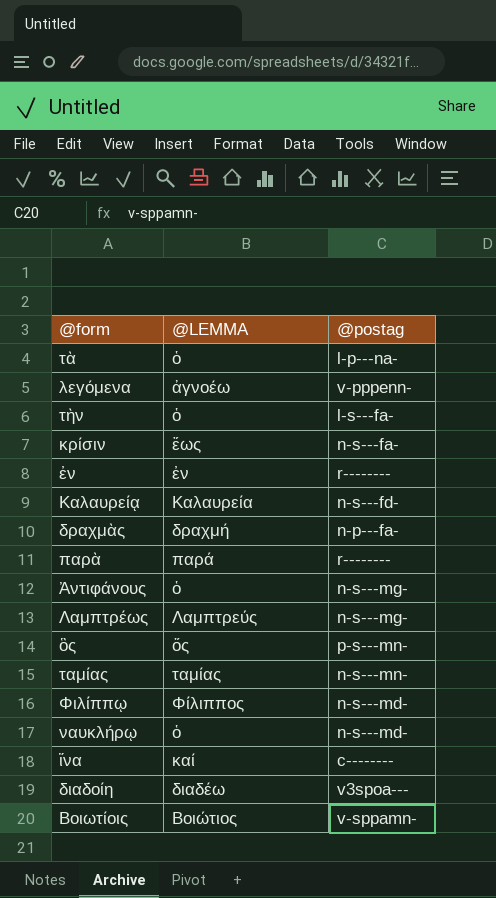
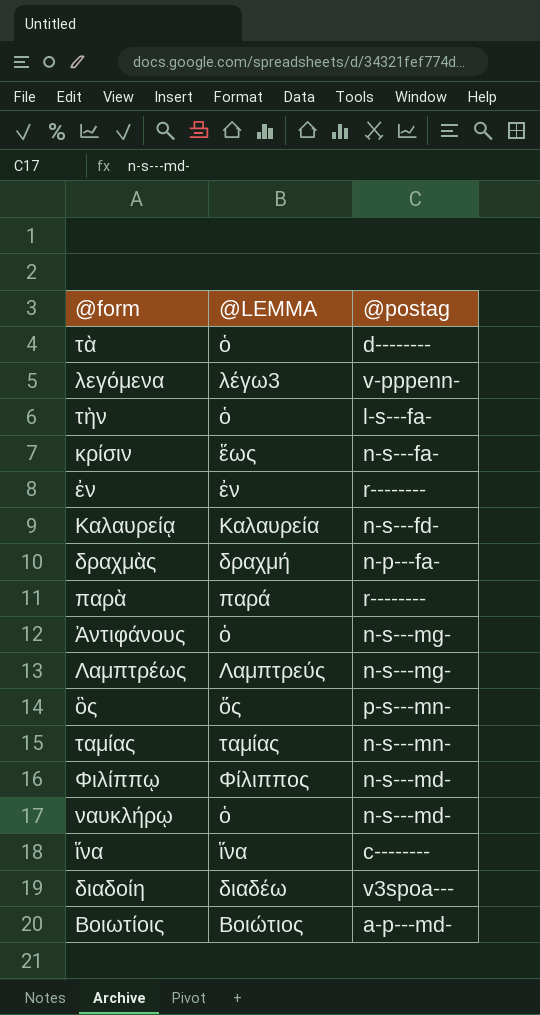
τὰ | @postag: l-p---na- -> d--------
λεγόμενα | @LEMMA: ἀγνοέω -> λέγω3
ἵνα | @LEMMA: καί -> ἵνα
Βοιωτίοις | @postag: v-sppamn- -> a-p---md-

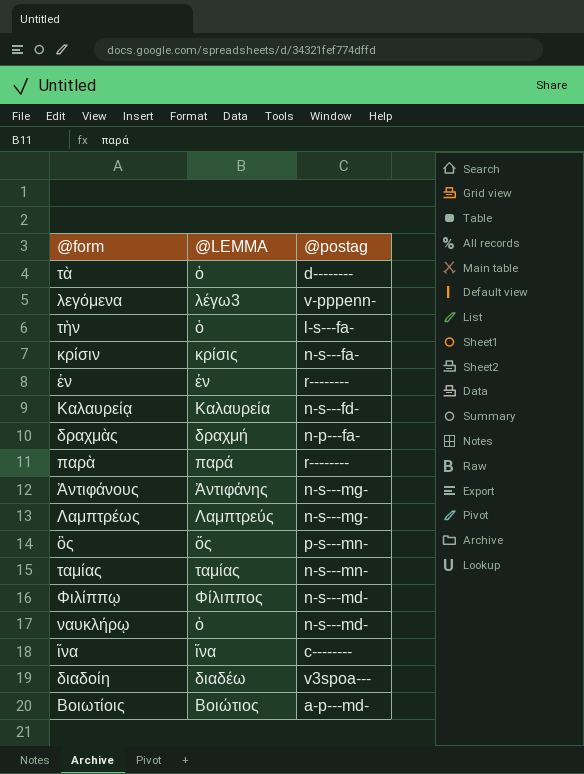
κρίσιν | @LEMMA: ἕως -> κρίσις
Ἀντιφάνους | @LEMMA: ὁ -> Ἀντιφάνης

